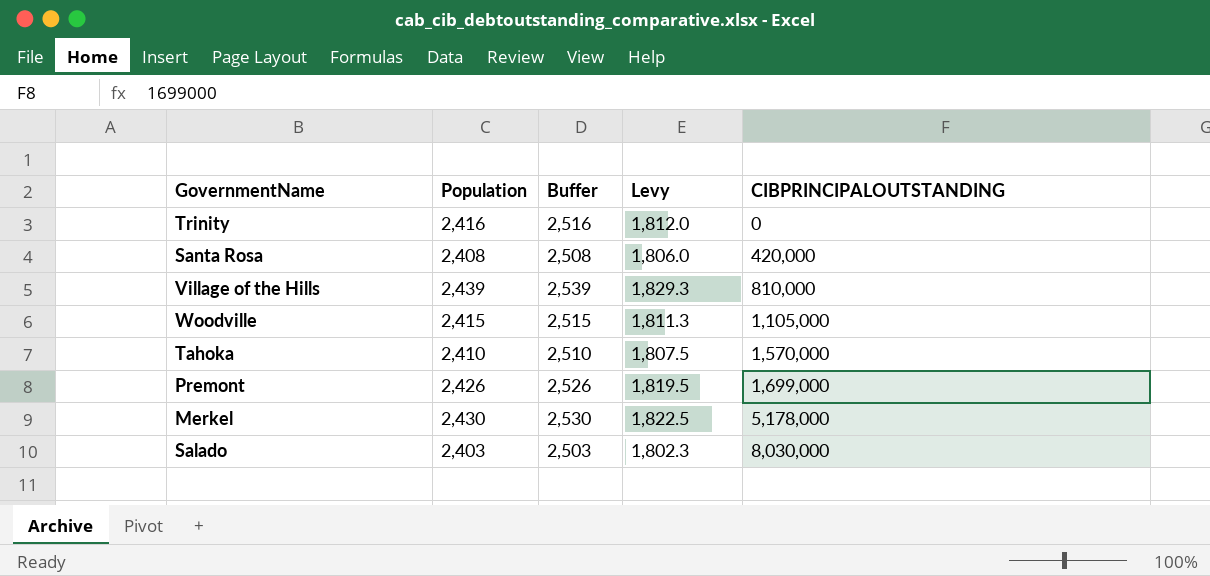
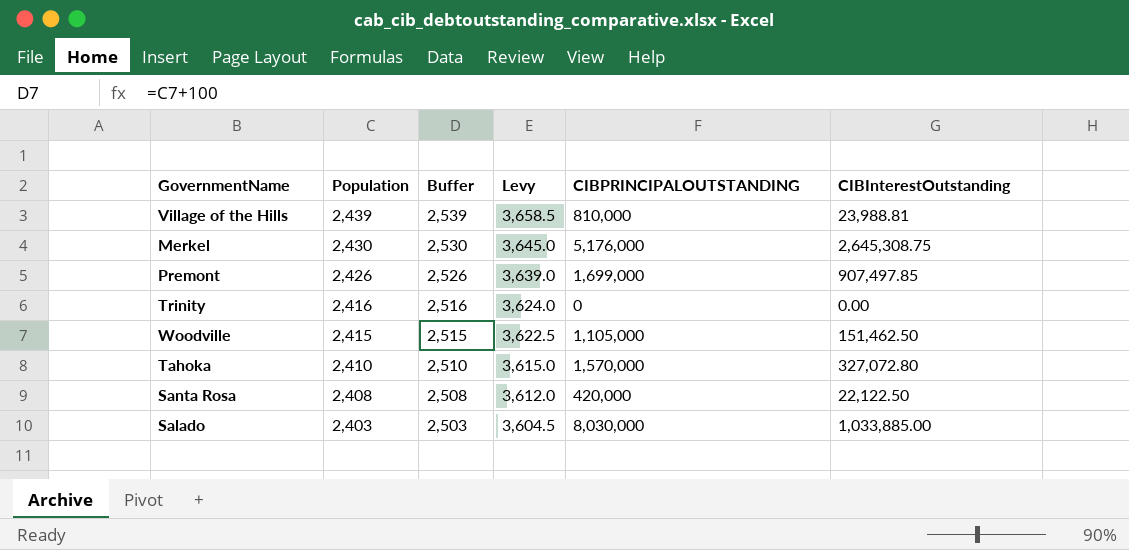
row order: CIBPRINCIPALOUTSTANDING ascending -> Population descending
column Levy | formula: [Population] * 0.75 -> [Population] * 1.5
column CIBInterestOutstanding | position: none -> 6
Merkel | CIBPRINCIPALOUTSTANDING: 5,178,000 -> 5,176,000

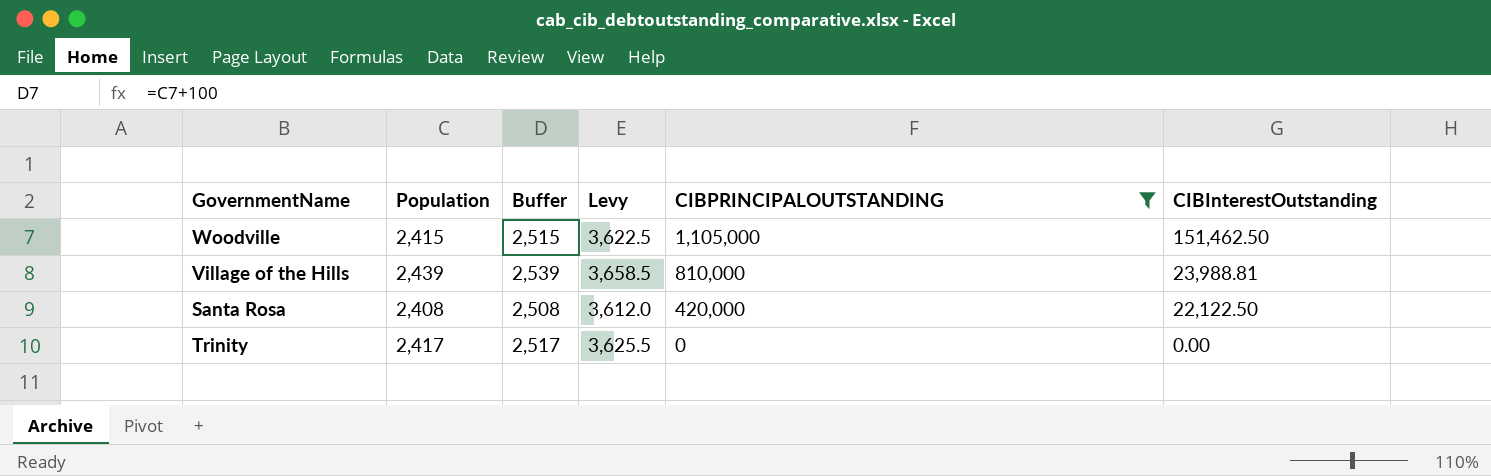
filter: none -> CIBPRINCIPALOUTSTANDING <= 1,105,000
row order: Population descending -> CIBPRINCIPALOUTSTANDING descending
Trinity | Population: 2,416 -> 2,417
Trinity | Buffer: 2,516 -> 2,517
Trinity | Levy: 3,624.0 -> 3,625.5

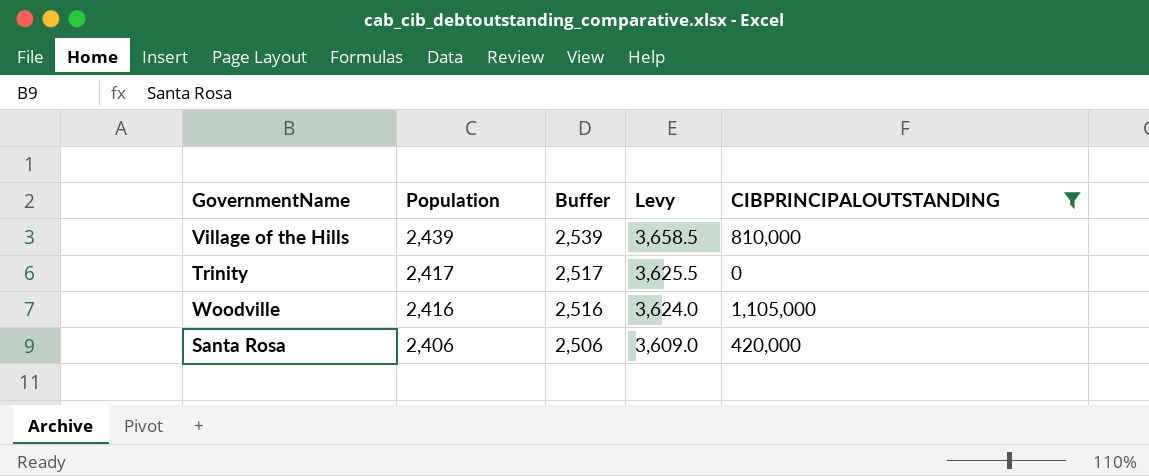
row order: CIBPRINCIPALOUTSTANDING descending -> Population descending
column CIBInterestOutstanding | position: 6 -> none
Woodville | Population: 2,415 -> 2,416
Woodville | Buffer: 2,515 -> 2,516
Woodville | Levy: 3,622.5 -> 3,624.0
Santa Rosa | Population: 2,408 -> 2,406
Santa Rosa | Buffer: 2,508 -> 2,506
Santa Rosa | Levy: 3,612.0 -> 3,609.0

